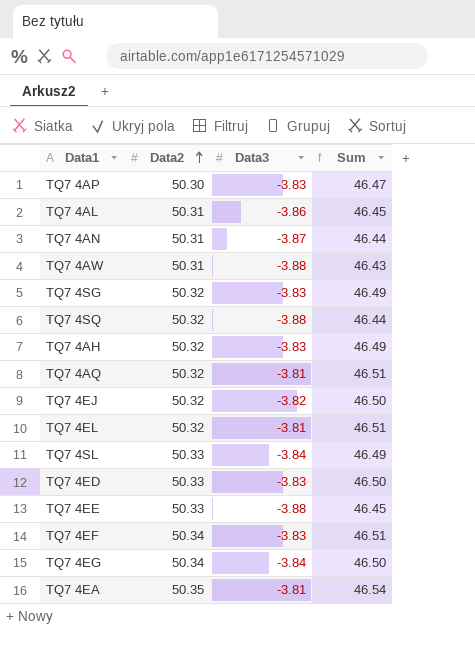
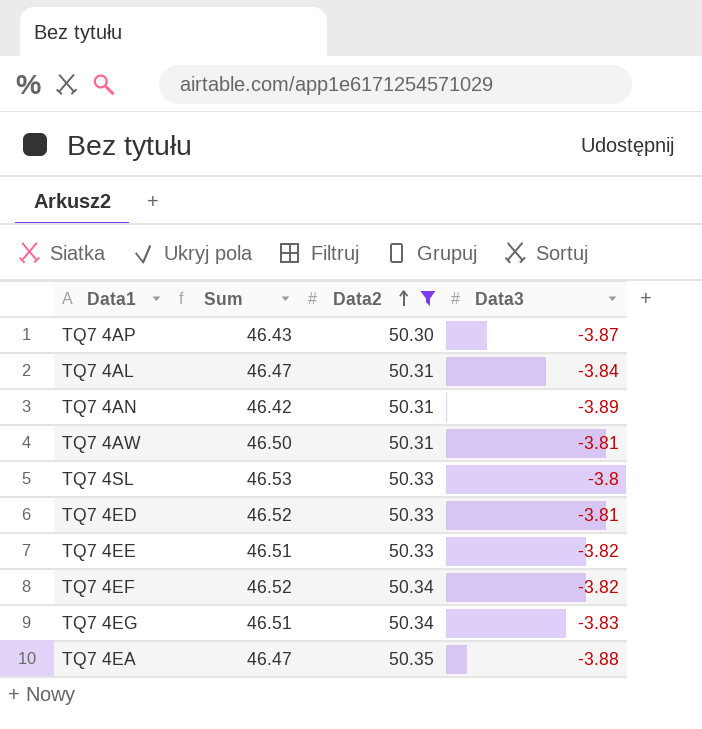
filter: none -> Data2 != 50.32
column Sum | position: 4 -> 2
TQ7 4AP | Sum: 46.47 -> 46.43
TQ7 4AP | Data3: -3.83 -> -3.87
TQ7 4AL | Sum: 46.45 -> 46.47
TQ7 4AL | Data3: -3.86 -> -3.84
TQ7 4AN | Sum: 46.44 -> 46.42
TQ7 4AN | Data3: -3.87 -> -3.89
TQ7 4AW | Sum: 46.43 -> 46.50
TQ7 4AW | Data3: -3.88 -> -3.81
TQ7 4SL | Sum: 46.49 -> 46.53
TQ7 4SL | Data3: -3.84 -> -3.8
TQ7 4ED | Sum: 46.50 -> 46.52
TQ7 4ED | Data3: -3.83 -> -3.81
TQ7 4EE | Sum: 46.45 -> 46.51
TQ7 4EE | Data3: -3.88 -> -3.82
TQ7 4EF | Sum: 46.51 -> 46.52
TQ7 4EF | Data3: -3.83 -> -3.82
TQ7 4EG | Sum: 46.50 -> 46.51
TQ7 4EG | Data3: -3.84 -> -3.83
TQ7 4EA | Sum: 46.54 -> 46.47
TQ7 4EA | Data3: -3.81 -> -3.88

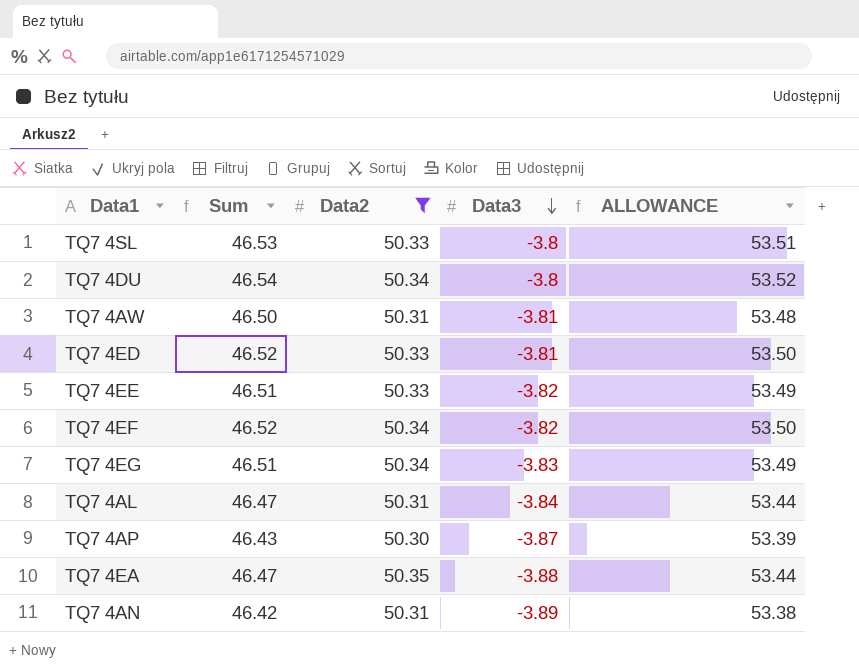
row order: Data2 ascending -> Data3 descending
column ALLOWANCE | formula: none -> [Sum] * 1.15
row TQ7 4DU: none -> 46.54 | 50.34 | -3.8 | 53.52

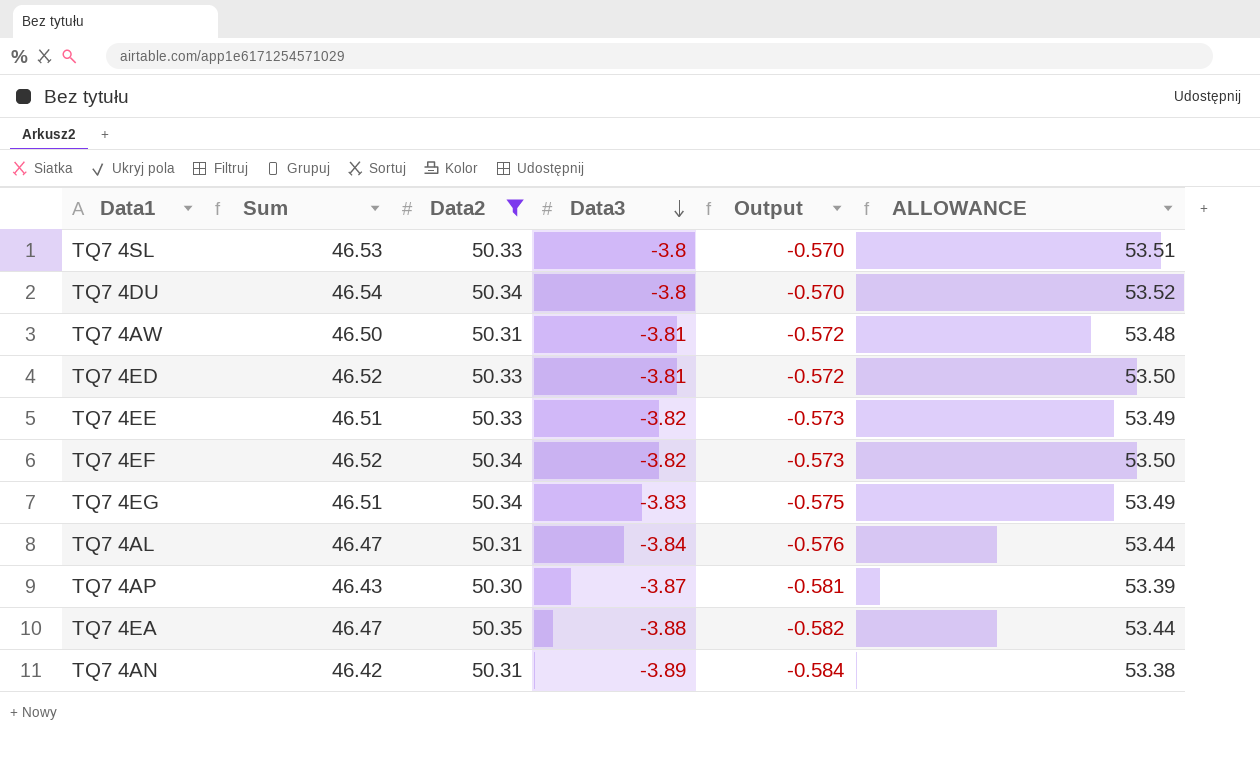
column Output | formula: none -> [Data3] * 0.15

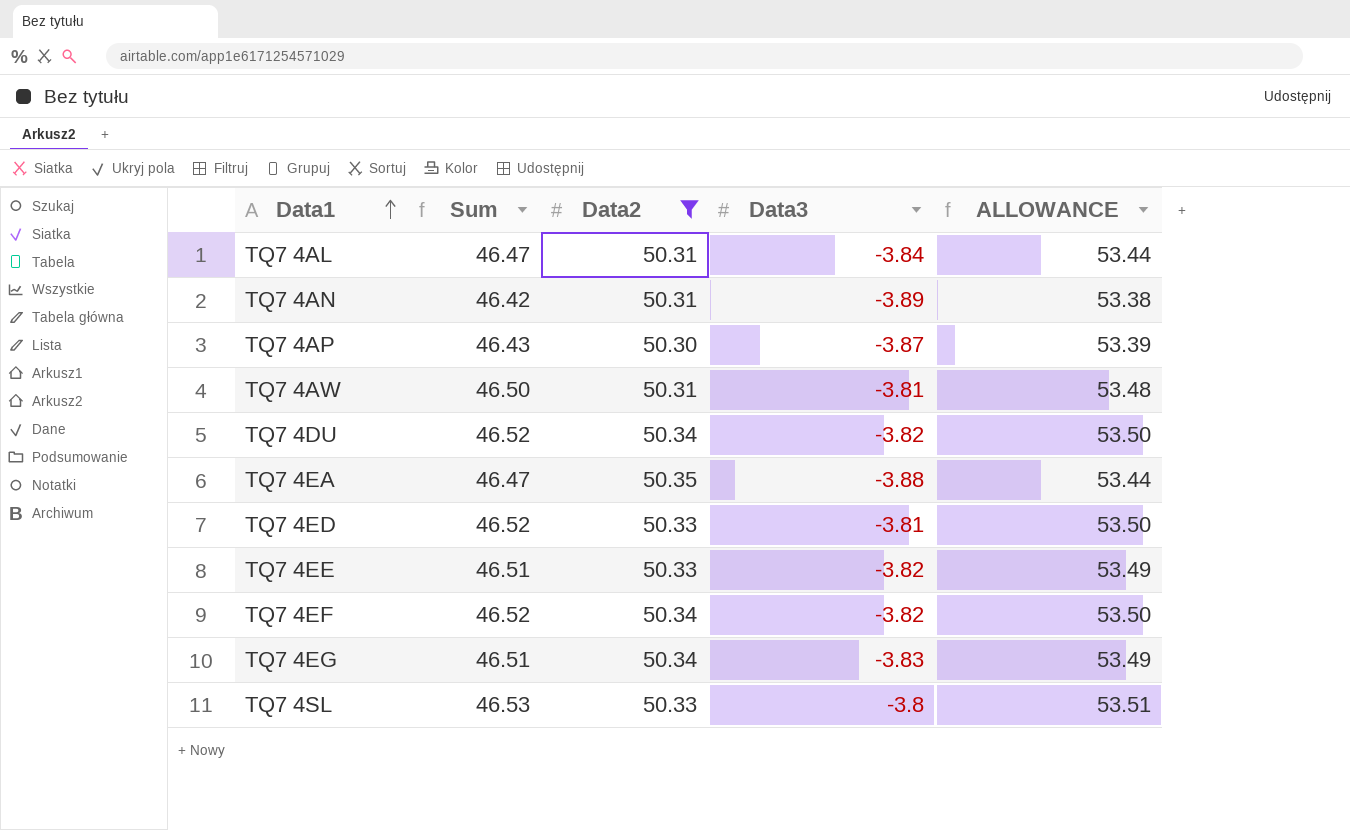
row order: Data3 descending -> Data1 ascending
column Output | formula: [Data3] * 0.15 -> none
TQ7 4DU | Sum: 46.54 -> 46.52
TQ7 4DU | Data3: -3.8 -> -3.82
TQ7 4DU | ALLOWANCE: 53.52 -> 53.50

